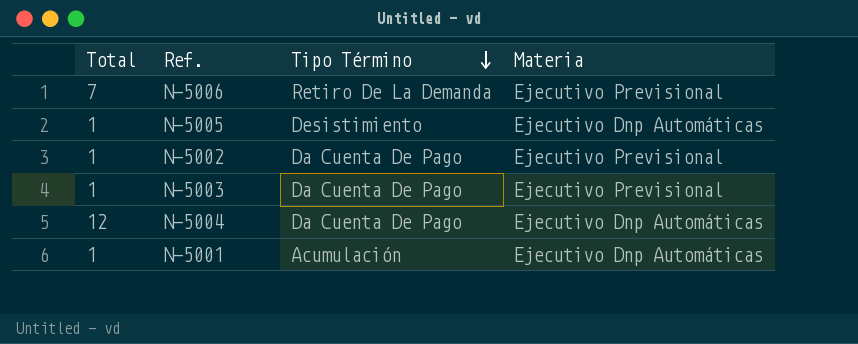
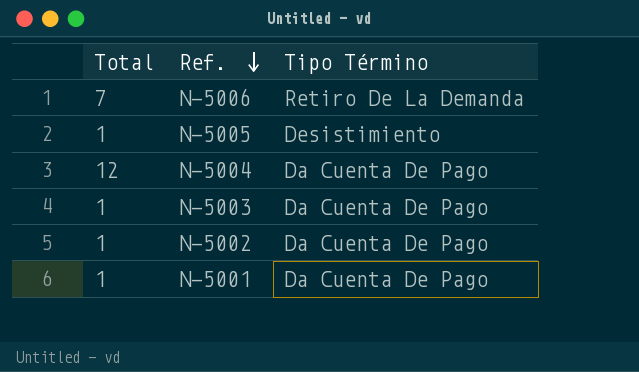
row order: Tipo Término descending -> Ref. descending
column Materia | position: 4 -> none
N-5001 | Tipo Término: Acumulación -> Da Cuenta De Pago

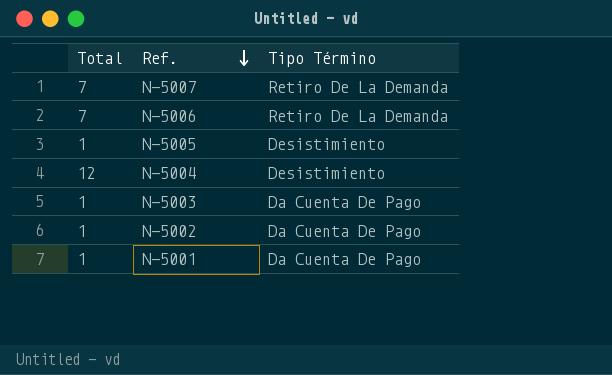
row N-5007: none -> 7 | Retiro De La Demanda
N-5004 | Tipo Término: Da Cuenta De Pago -> Desistimiento

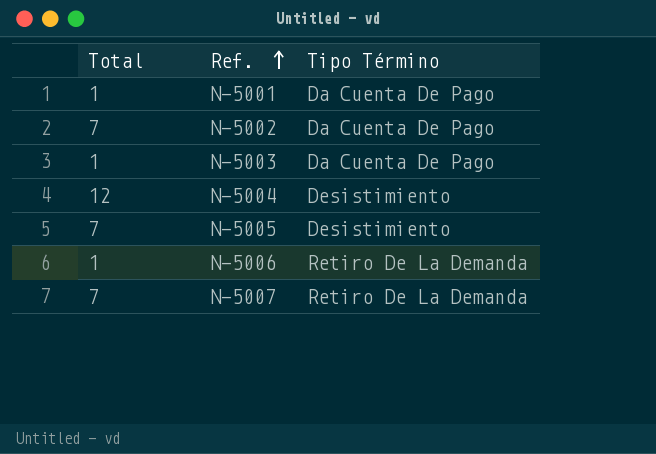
row order: Ref. descending -> Ref. ascending
N-5002 | Total: 1 -> 7
N-5005 | Total: 1 -> 7
N-5006 | Total: 7 -> 1

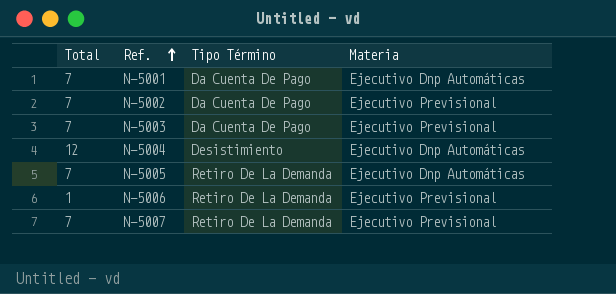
column Materia | position: none -> 4
N-5001 | Total: 1 -> 7
N-5003 | Total: 1 -> 7
N-5005 | Tipo Término: Desistimiento -> Retiro De La Demanda

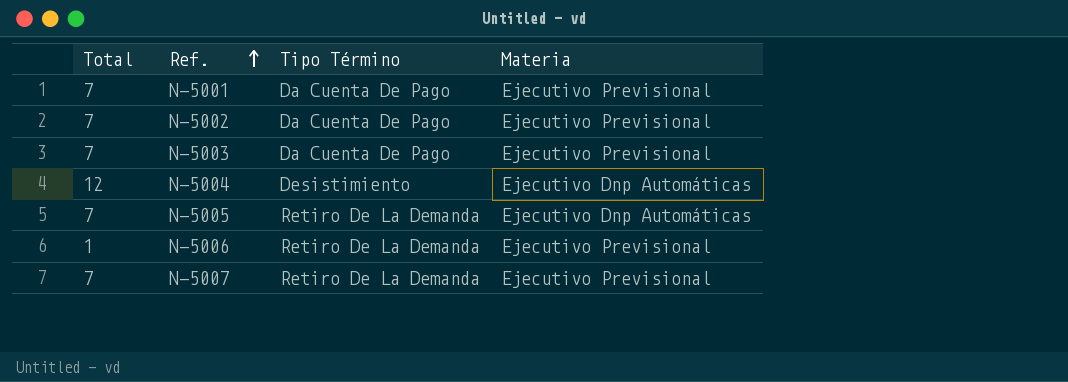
N-5001 | Materia: Ejecutivo Dnp Automáticas -> Ejecutivo Previsional

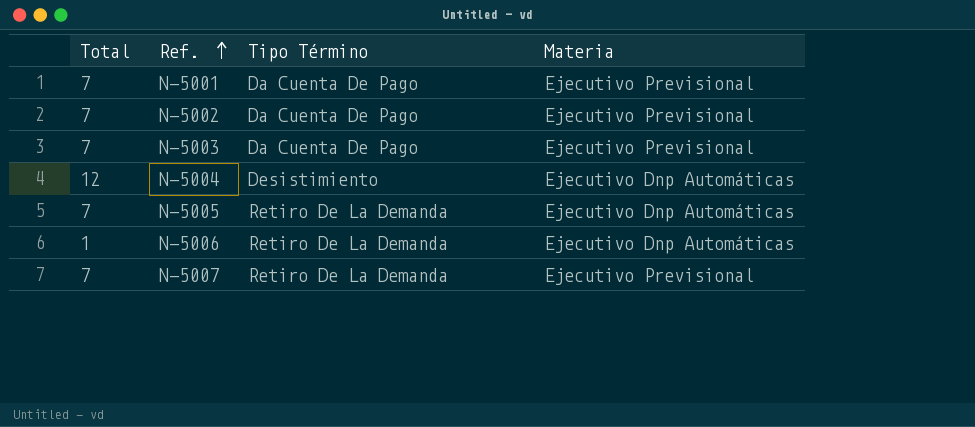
N-5006 | Materia: Ejecutivo Previsional -> Ejecutivo Dnp Automáticas

